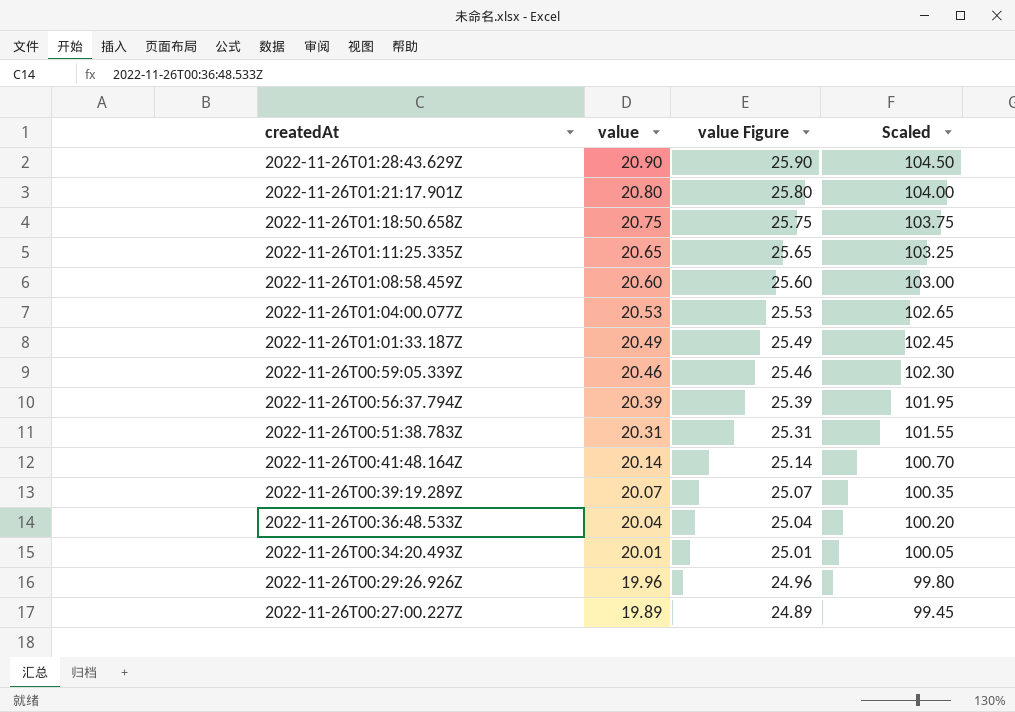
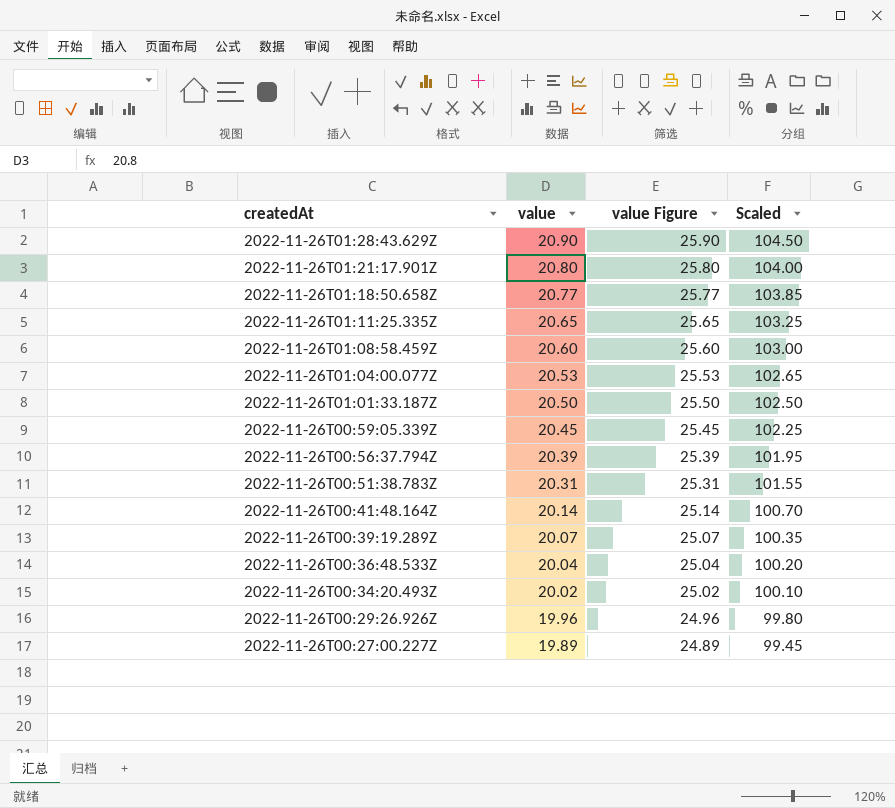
2022-11-26T01:18:50.658Z | value: 20.75 -> 20.77
2022-11-26T01:18:50.658Z | value Figure: 25.75 -> 25.77
2022-11-26T01:18:50.658Z | Scaled: 103.75 -> 103.85
2022-11-26T01:01:33.187Z | value: 20.49 -> 20.50
2022-11-26T01:01:33.187Z | value Figure: 25.49 -> 25.50
2022-11-26T01:01:33.187Z | Scaled: 102.45 -> 102.50
2022-11-26T00:59:05.339Z | value: 20.46 -> 20.45
2022-11-26T00:59:05.339Z | value Figure: 25.46 -> 25.45
2022-11-26T00:59:05.339Z | Scaled: 102.30 -> 102.25
2022-11-26T00:34:20.493Z | value: 20.01 -> 20.02
2022-11-26T00:34:20.493Z | value Figure: 25.01 -> 25.02
2022-11-26T00:34:20.493Z | Scaled: 100.05 -> 100.10

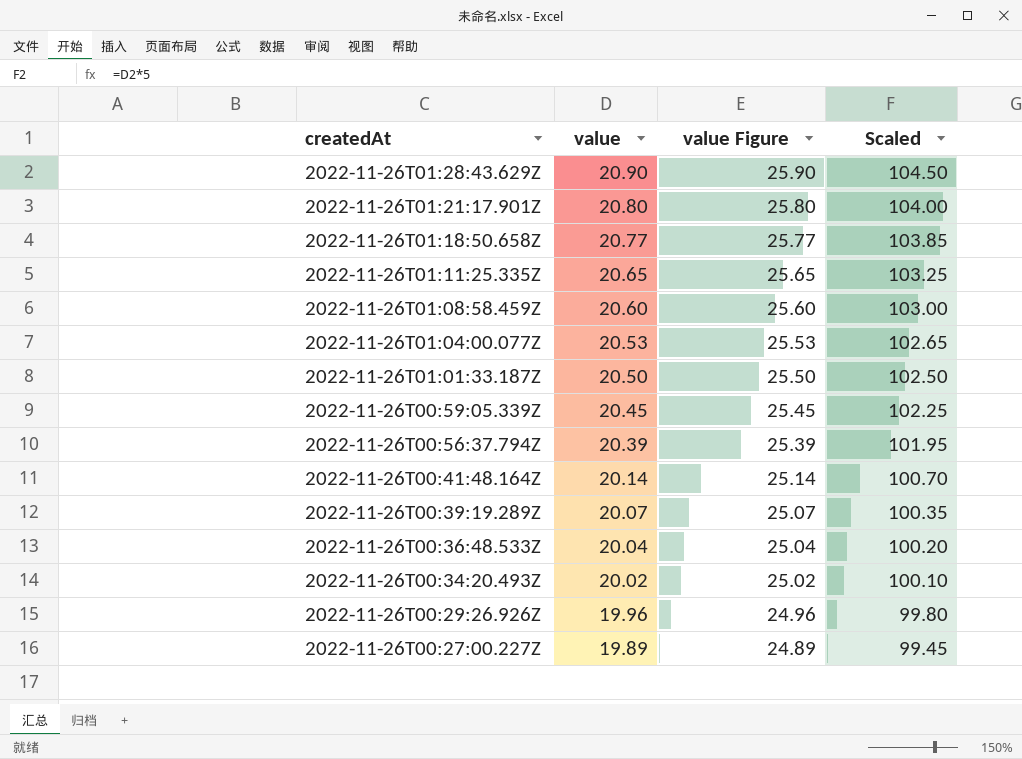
row 2022-11-26T00:51:38.783Z: 20.31 | 25.31 | 101.55 -> none

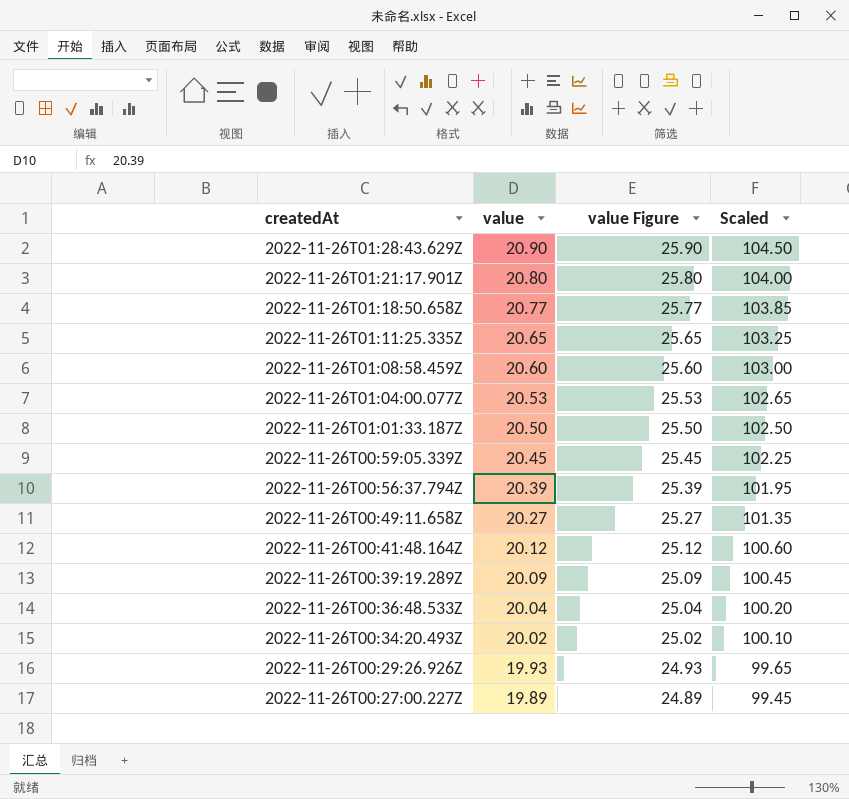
row 2022-11-26T00:49:11.658Z: none -> 20.27 | 25.27 | 101.35
2022-11-26T00:41:48.164Z | value: 20.14 -> 20.12
2022-11-26T00:41:48.164Z | value Figure: 25.14 -> 25.12
2022-11-26T00:41:48.164Z | Scaled: 100.70 -> 100.60
2022-11-26T00:39:19.289Z | value: 20.07 -> 20.09
2022-11-26T00:39:19.289Z | value Figure: 25.07 -> 25.09
2022-11-26T00:39:19.289Z | Scaled: 100.35 -> 100.45
2022-11-26T00:29:26.926Z | value: 19.96 -> 19.93
2022-11-26T00:29:26.926Z | value Figure: 24.96 -> 24.93
2022-11-26T00:29:26.926Z | Scaled: 99.80 -> 99.65

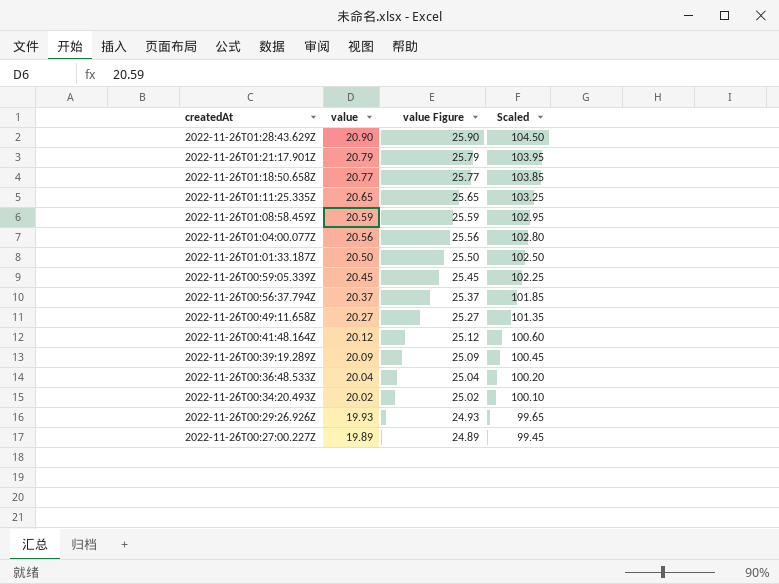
2022-11-26T01:21:17.901Z | value: 20.80 -> 20.79
2022-11-26T01:21:17.901Z | value Figure: 25.80 -> 25.79
2022-11-26T01:21:17.901Z | Scaled: 104.00 -> 103.95
2022-11-26T01:08:58.459Z | value: 20.60 -> 20.59
2022-11-26T01:08:58.459Z | value Figure: 25.60 -> 25.59
2022-11-26T01:08:58.459Z | Scaled: 103.00 -> 102.95
2022-11-26T01:04:00.077Z | value: 20.53 -> 20.56
2022-11-26T01:04:00.077Z | value Figure: 25.53 -> 25.56
2022-11-26T01:04:00.077Z | Scaled: 102.65 -> 102.80
2022-11-26T00:56:37.794Z | value: 20.39 -> 20.37
2022-11-26T00:56:37.794Z | value Figure: 25.39 -> 25.37
2022-11-26T00:56:37.794Z | Scaled: 101.95 -> 101.85

